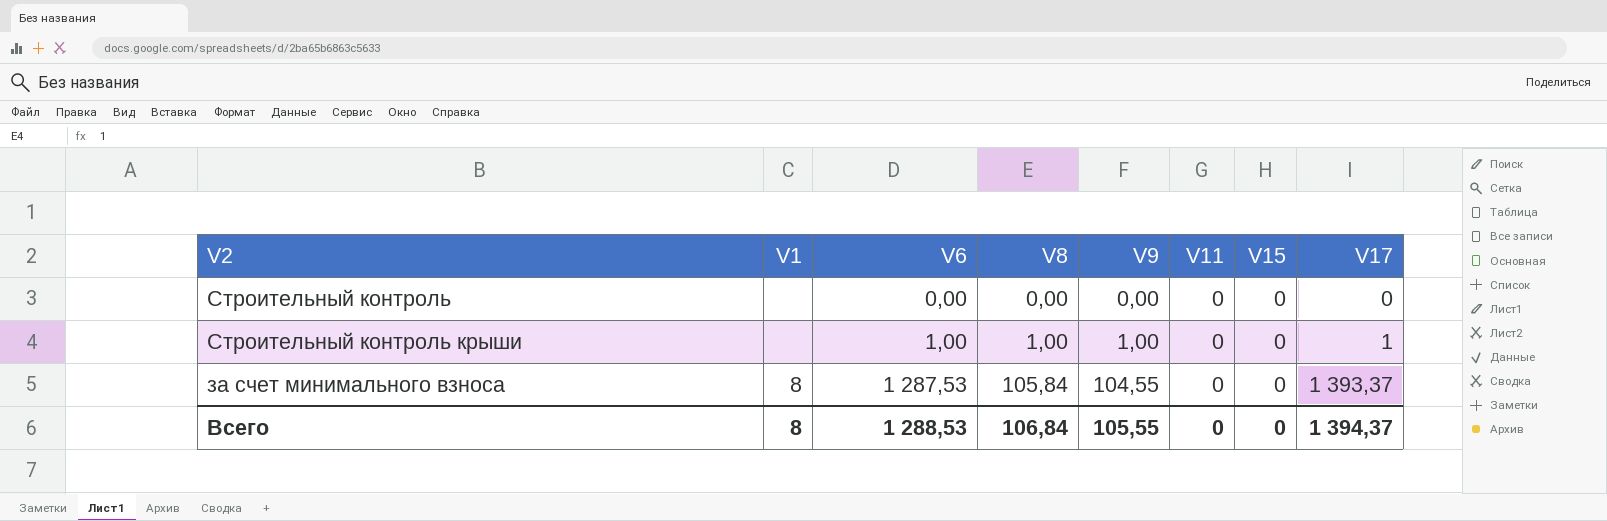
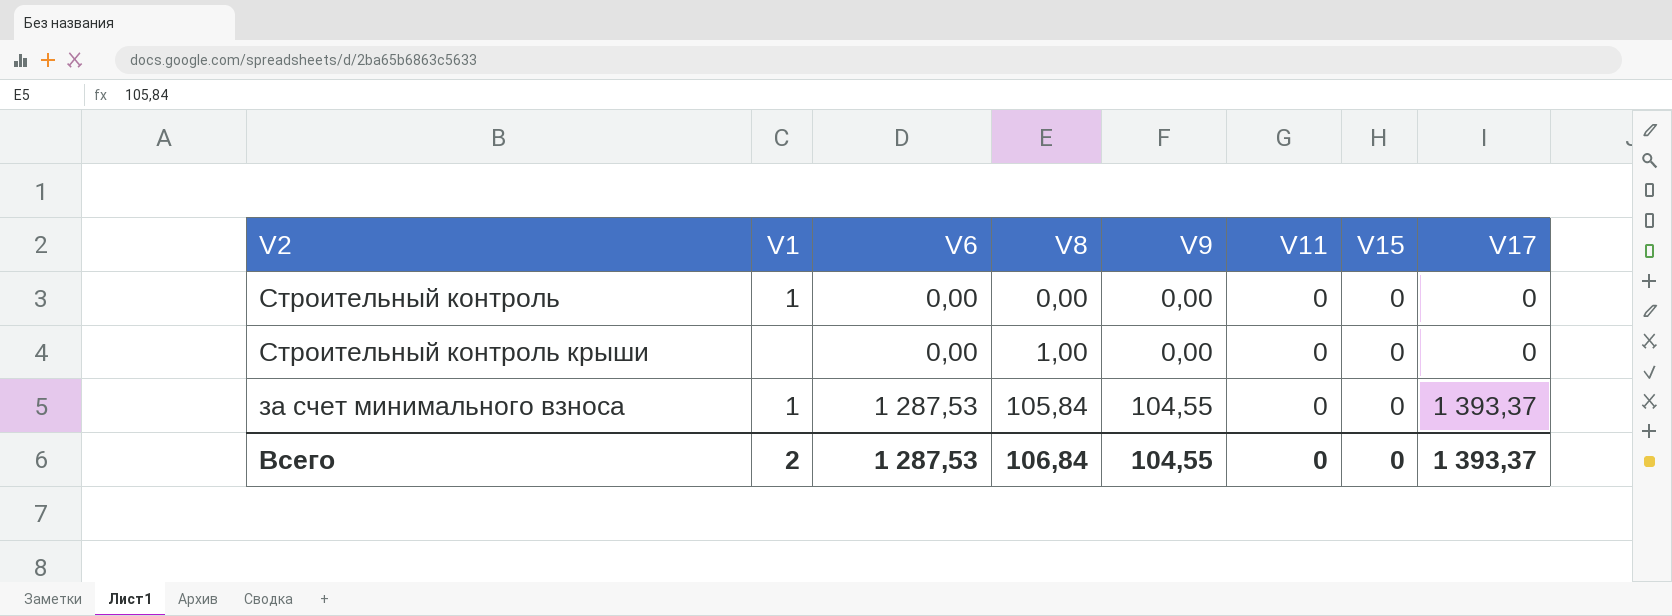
Строительный контроль | V1: none -> 1
Строительный контроль крыши | V6: 1,00 -> 0,00
Строительный контроль крыши | V9: 1,00 -> 0,00
Строительный контроль крыши | V17: 1 -> 0
за счет минимального взноса | V1: 8 -> 1
Всего | V1: 8 -> 2
Всего | V6: 1 288,53 -> 1 287,53
Всего | V9: 105,55 -> 104,55
Всего | V17: 1 394,37 -> 1 393,37

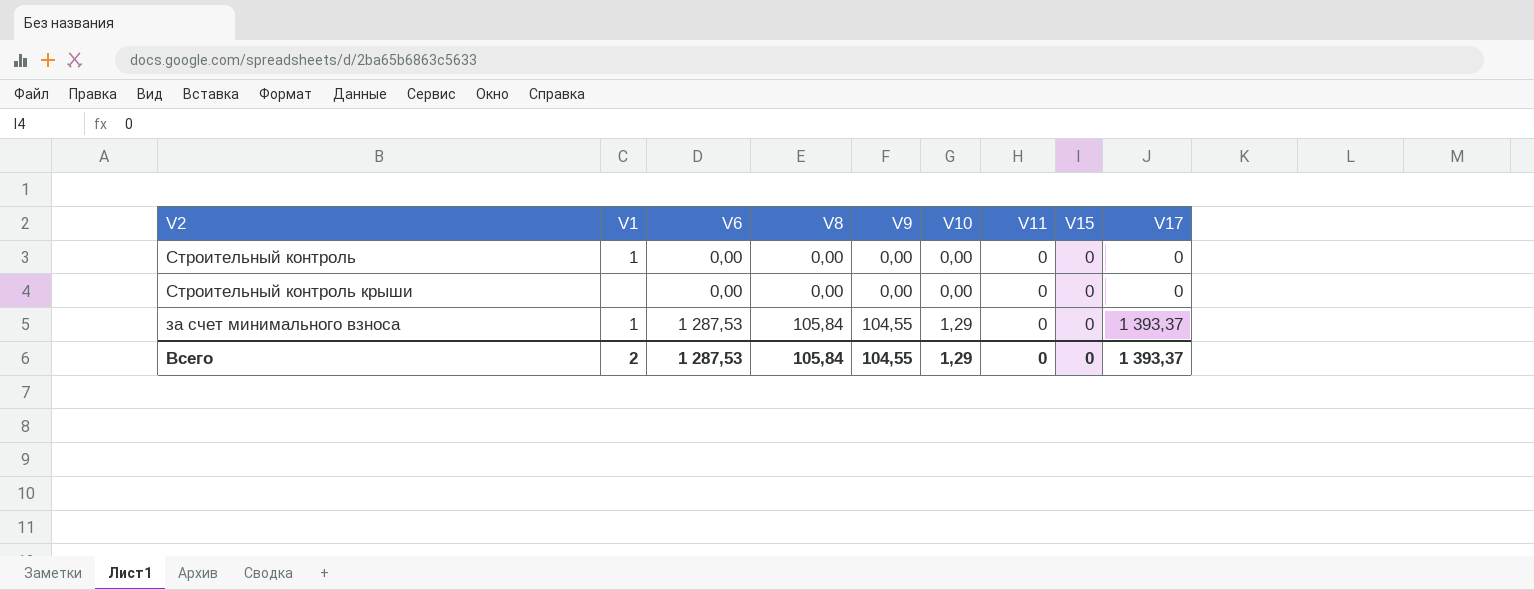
column V10 | position: none -> 6
Строительный контроль крыши | V8: 1,00 -> 0,00
Всего | V8: 106,84 -> 105,84

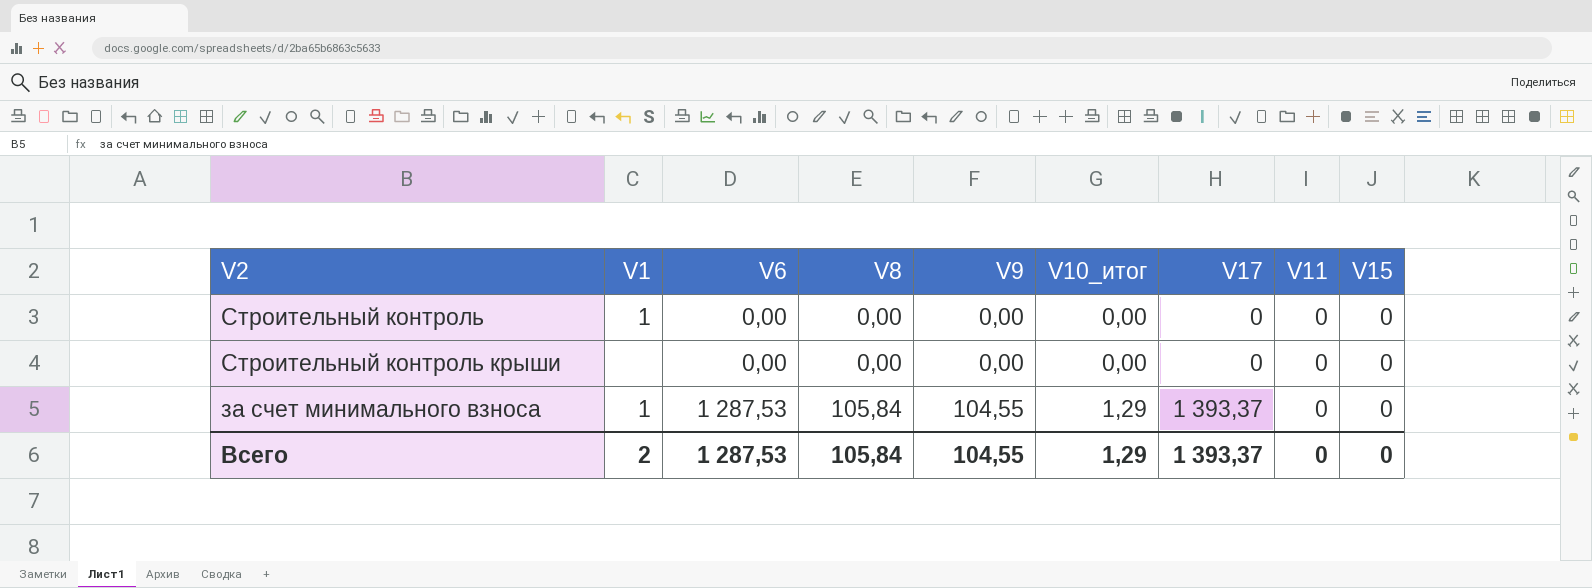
column name: V10 -> V10_итог
column V17 | position: 9 -> 7

